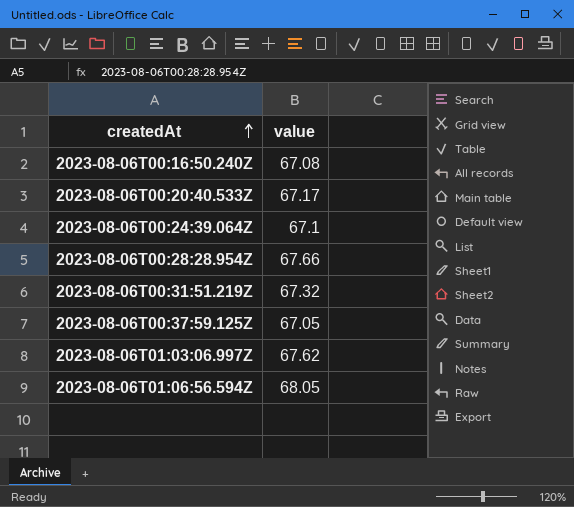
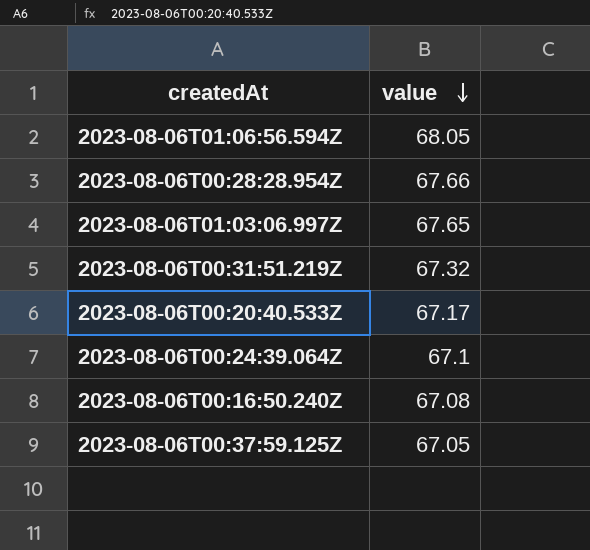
row order: createdAt ascending -> value descending
2023-08-06T01:03:06.997Z | value: 67.62 -> 67.65

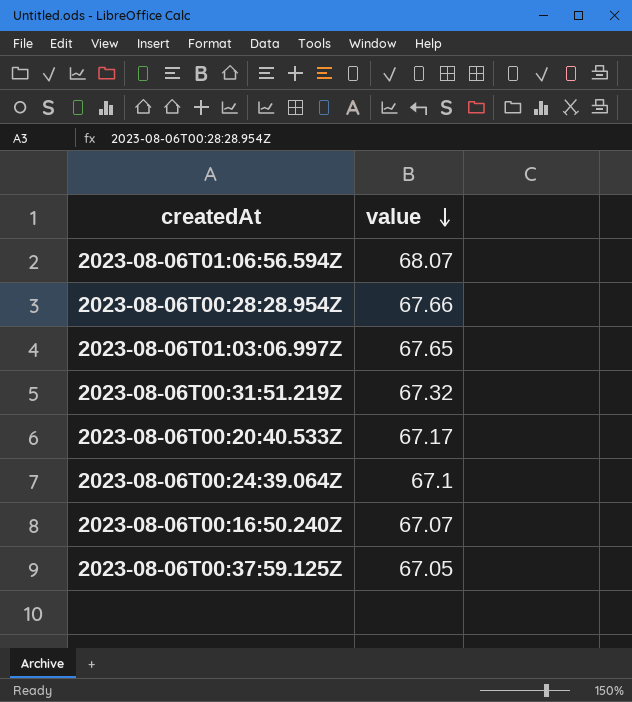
2023-08-06T01:06:56.594Z | value: 68.05 -> 68.07
2023-08-06T00:16:50.240Z | value: 67.08 -> 67.07

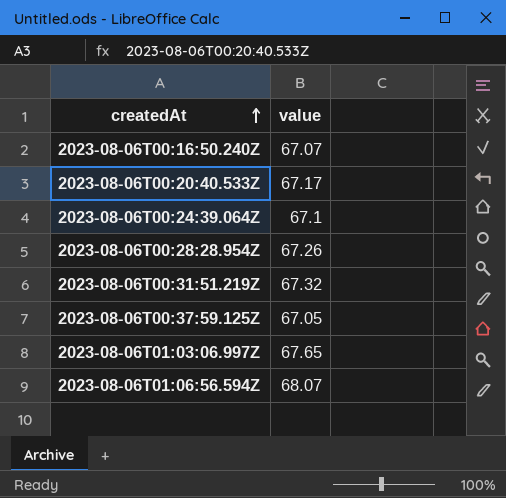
row order: value descending -> createdAt ascending
2023-08-06T00:28:28.954Z | value: 67.66 -> 67.26

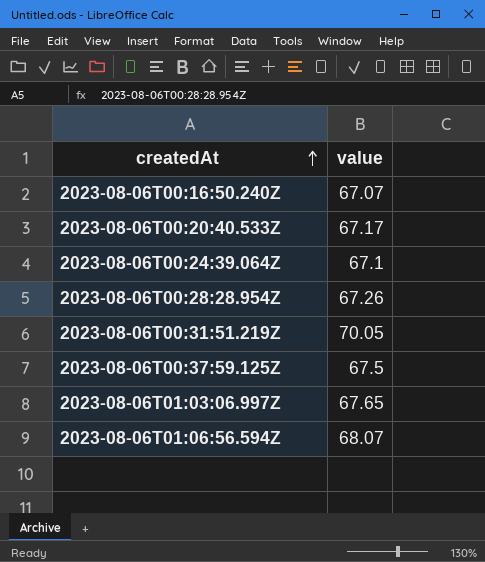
2023-08-06T00:31:51.219Z | value: 67.32 -> 70.05
2023-08-06T00:37:59.125Z | value: 67.05 -> 67.5

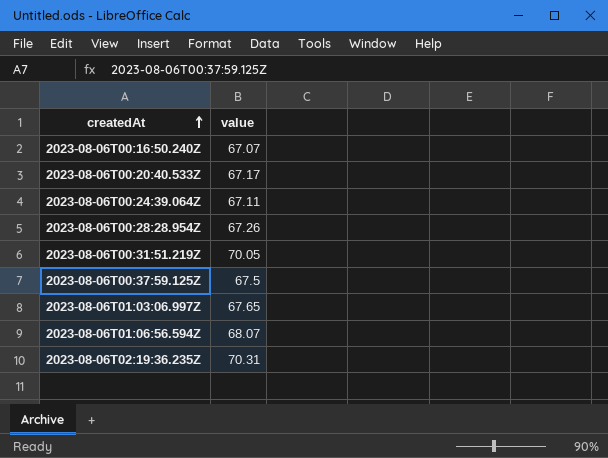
2023-08-06T00:24:39.064Z | value: 67.1 -> 67.11
row 2023-08-06T02:19:36.235Z: none -> 70.31

